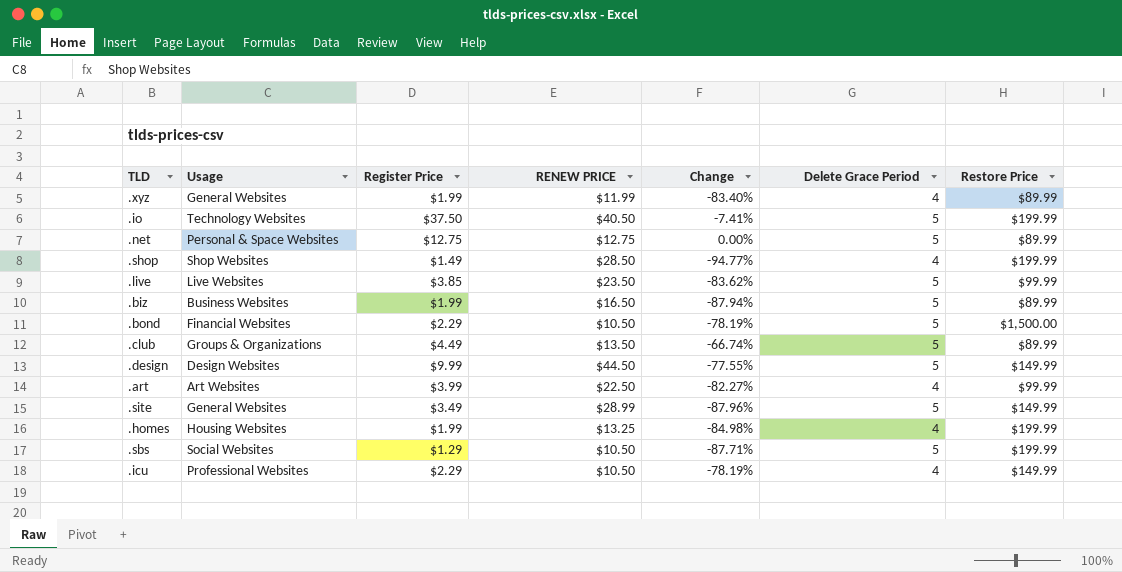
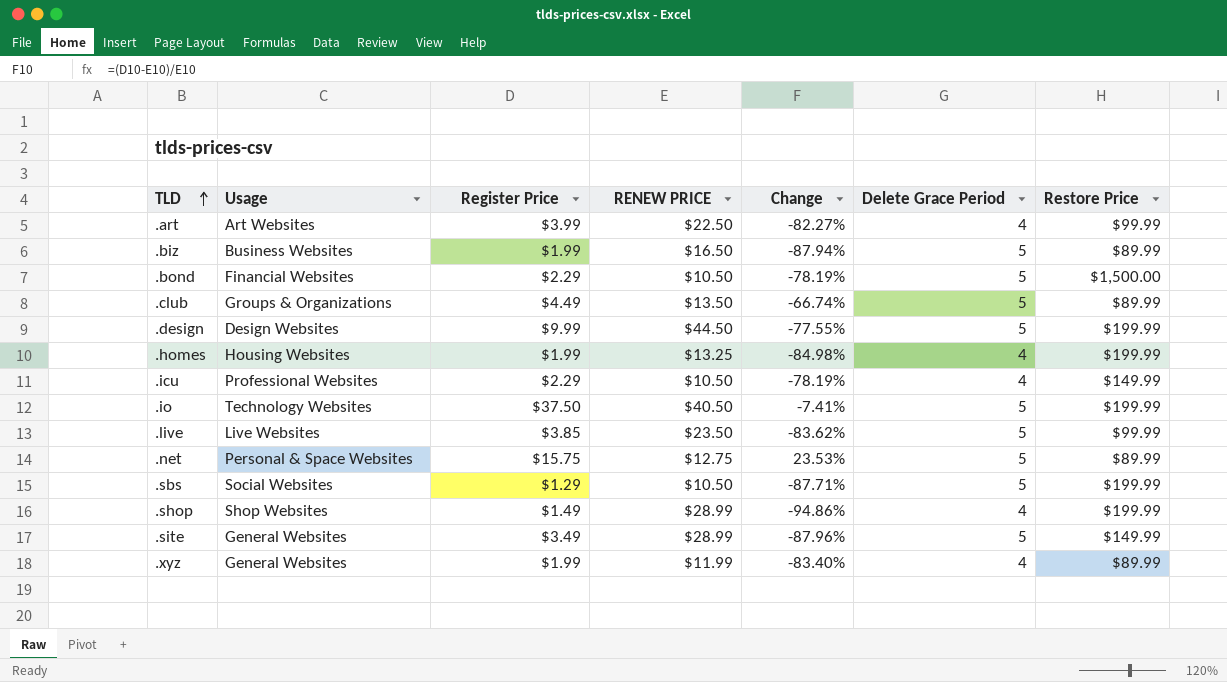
row order: none -> TLD ascending
.design | Restore Price: $149.99 -> $199.99
.net | Register Price: $12.75 -> $15.75
.net | Change: 0.00% -> 23.53%
.shop | RENEW PRICE: $28.50 -> $28.99
.shop | Change: -94.77% -> -94.86%

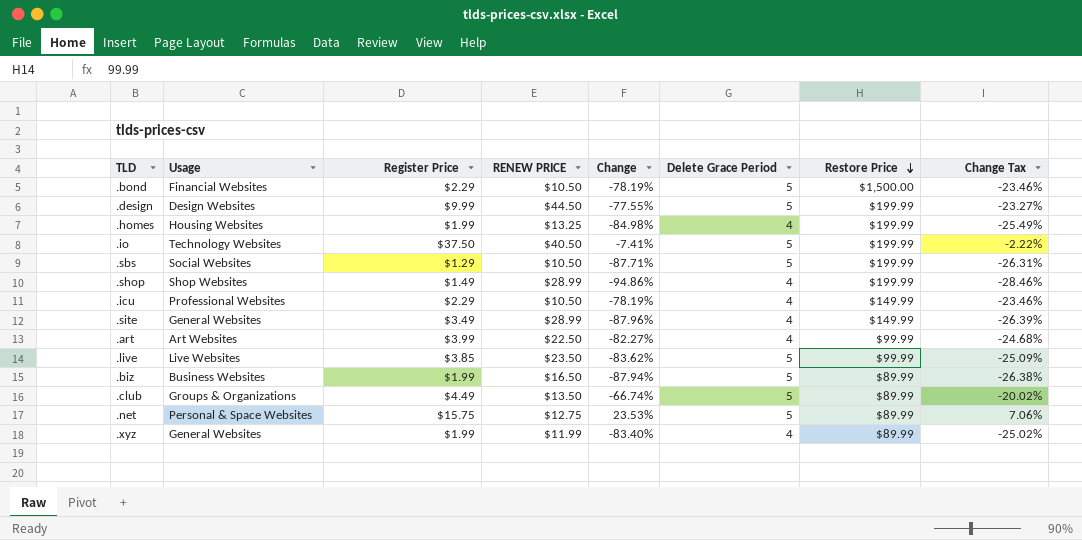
row order: TLD ascending -> Restore Price descending
column Change Tax | formula: none -> [Change] * 0.3
.site | Delete Grace Period: 5 -> 4

